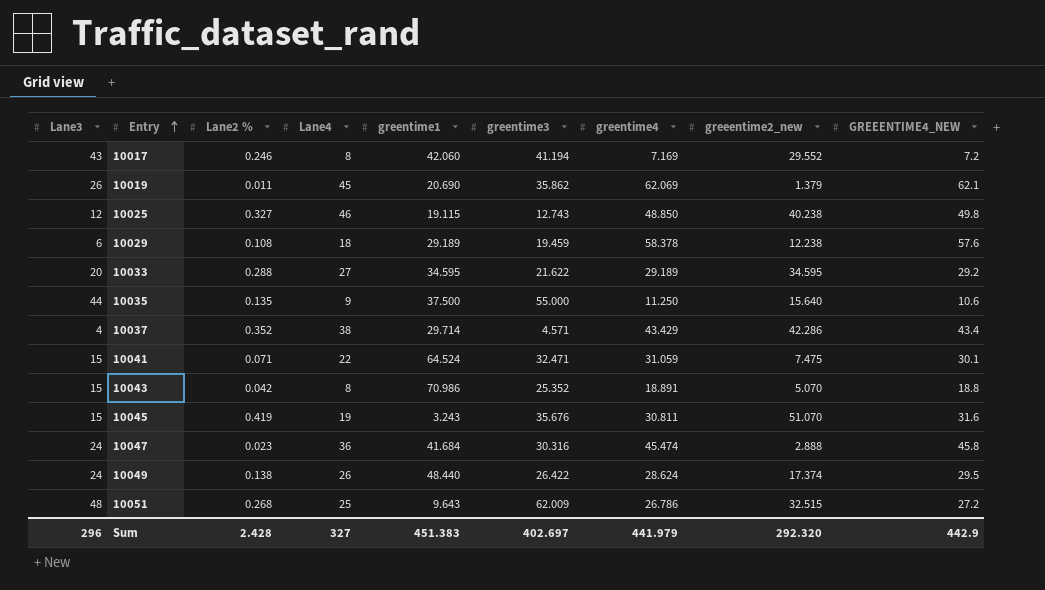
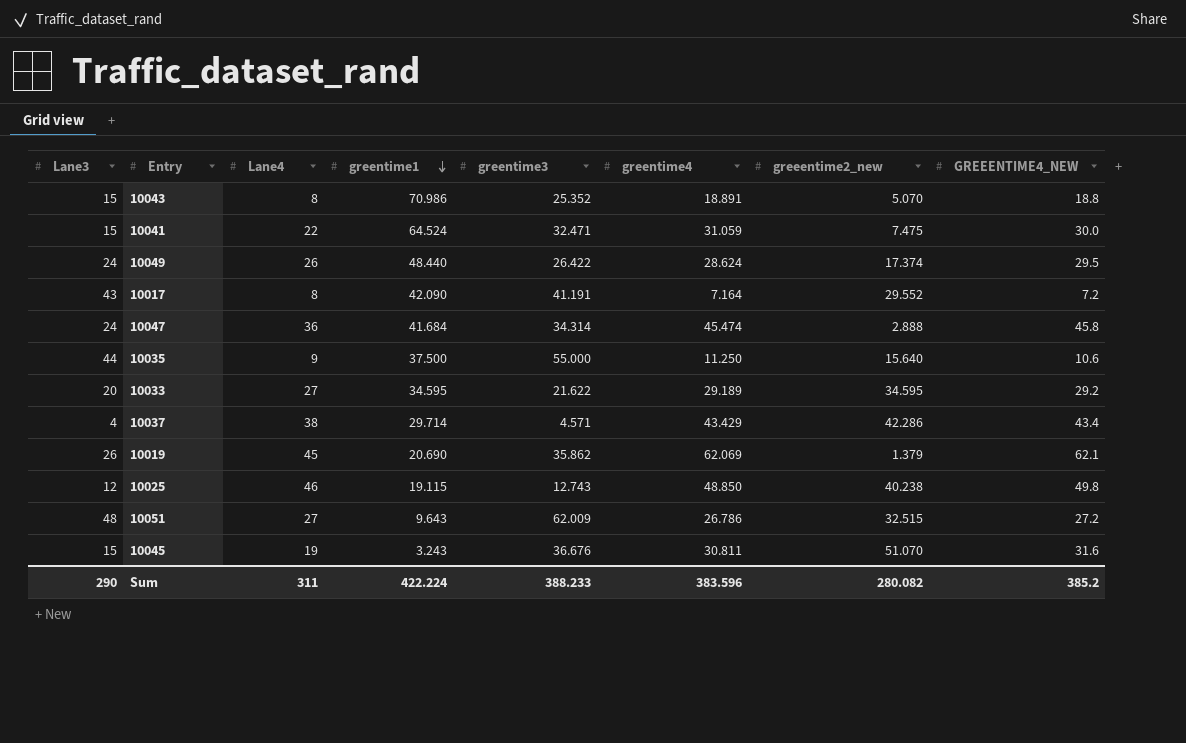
row order: Entry ascending -> greentime1 descending
column Lane2 % | position: 3 -> none
row 10029: 6 | 0.108 | 18 | 29.189 | 19.459 | 58.378 | 12.238 | 57.6 -> none
10041 | GREEENTIME4_NEW: 30.1 -> 30.0
10017 | greentime1: 42.060 -> 42.090
10017 | greentime3: 41.194 -> 41.191
10017 | greentime4: 7.169 -> 7.164
10047 | greentime3: 30.316 -> 34.314
10051 | Lane4: 25 -> 27
10045 | greentime3: 35.676 -> 36.676
Sum | Lane3: 296 -> 290
Sum | Lane4: 327 -> 311
Sum | greentime1: 451.383 -> 422.224
Sum | greentime3: 402.697 -> 388.233
Sum | greentime4: 441.979 -> 383.596
Sum | greeentime2_new: 292.320 -> 280.082
Sum | GREEENTIME4_NEW: 442.9 -> 385.2

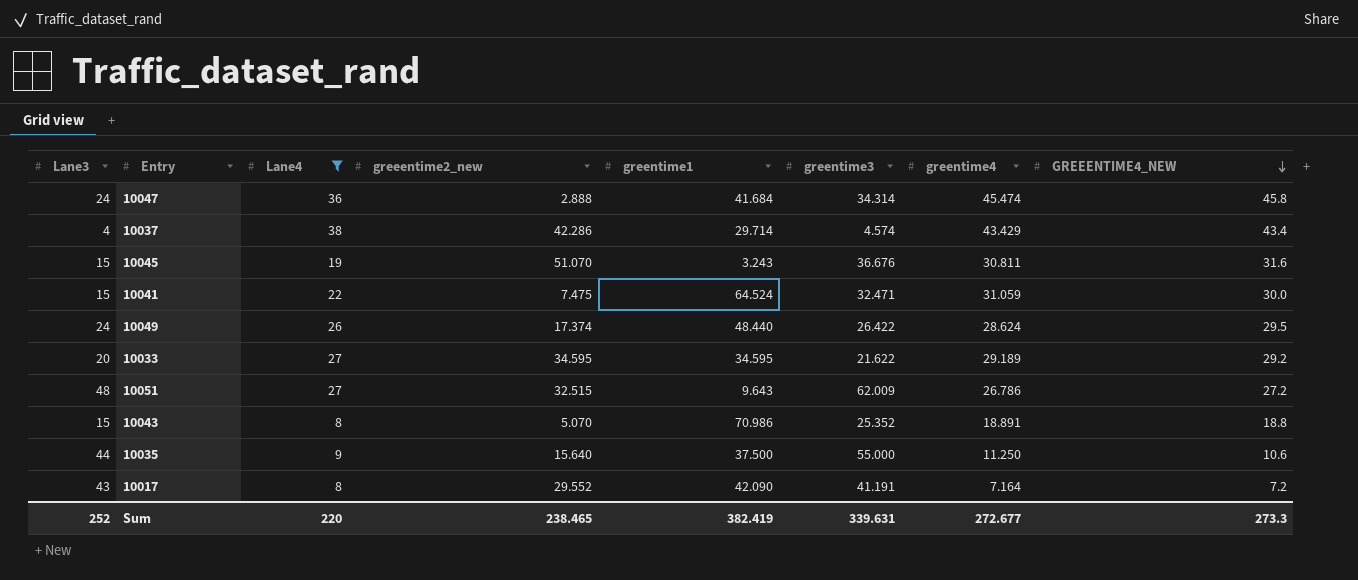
filter: none -> Lane4 <= 38
row order: greentime1 descending -> GREEENTIME4_NEW descending
column greeentime2_new | position: 7 -> 4
10037 | greentime3: 4.571 -> 4.574
Sum | Lane3: 290 -> 252
Sum | Lane4: 311 -> 220
Sum | greeentime2_new: 280.082 -> 238.465
Sum | greentime1: 422.224 -> 382.419
Sum | greentime3: 388.233 -> 339.631
Sum | greentime4: 383.596 -> 272.677
Sum | GREEENTIME4_NEW: 385.2 -> 273.3

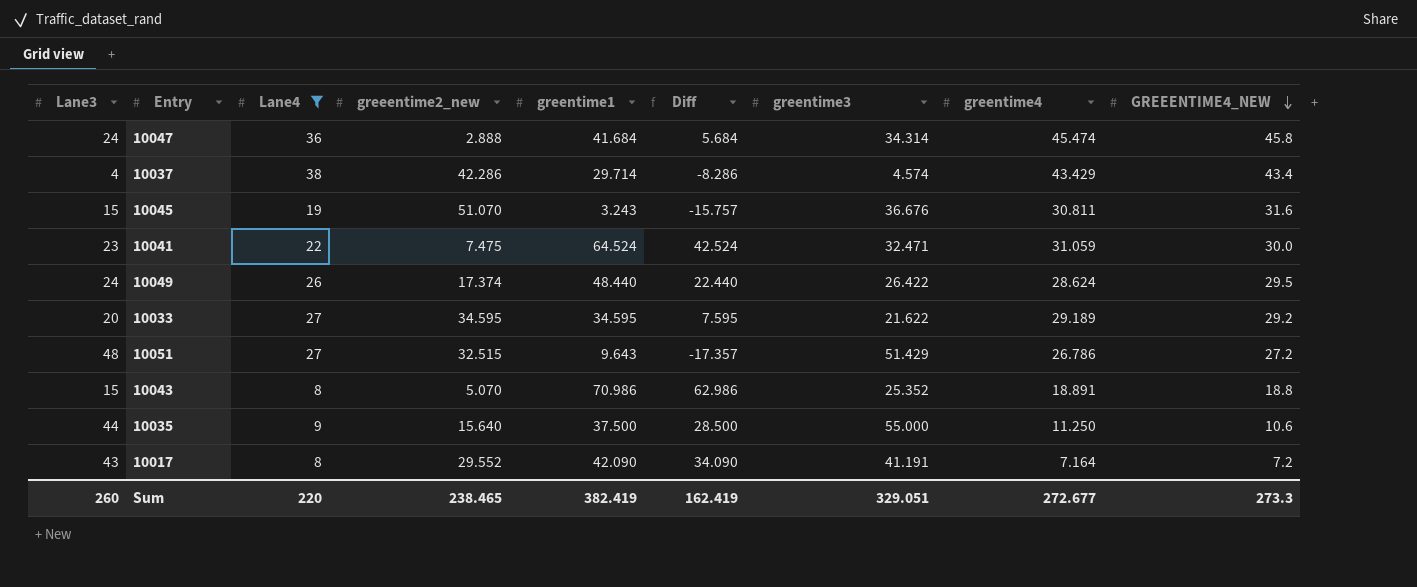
column Diff | formula: none -> [greentime1] - [Lane4]
10041 | Lane3: 15 -> 23
10051 | greentime3: 62.009 -> 51.429
Sum | Lane3: 252 -> 260
Sum | greentime3: 339.631 -> 329.051

